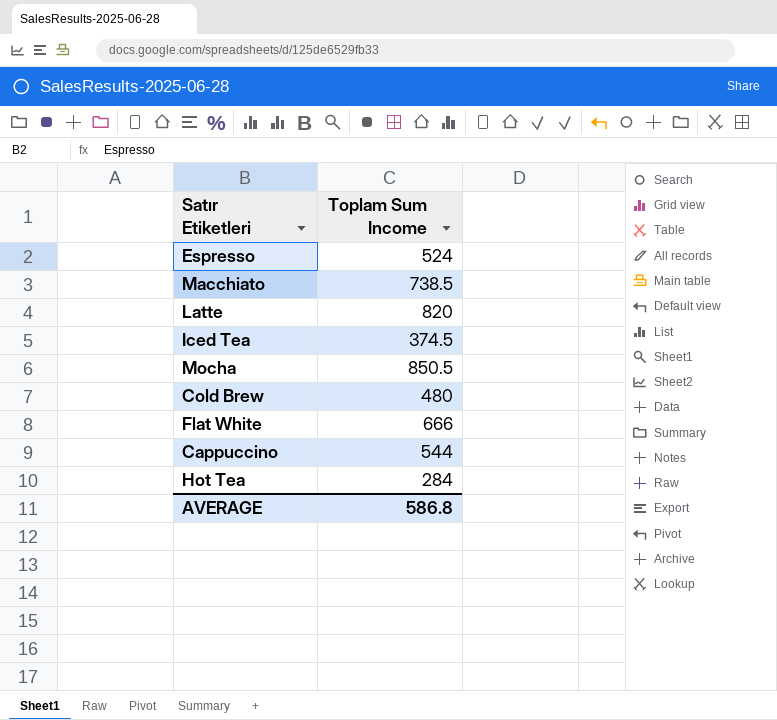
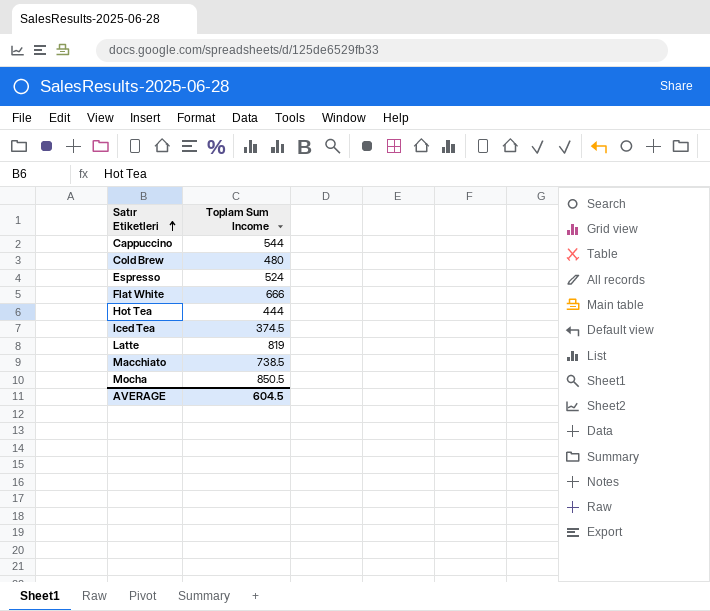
row order: none -> Satır Etiketleri ascending
Hot Tea | Toplam Sum Income: 284 -> 444
Latte | Toplam Sum Income: 820 -> 819
AVERAGE | Toplam Sum Income: 586.8 -> 604.5

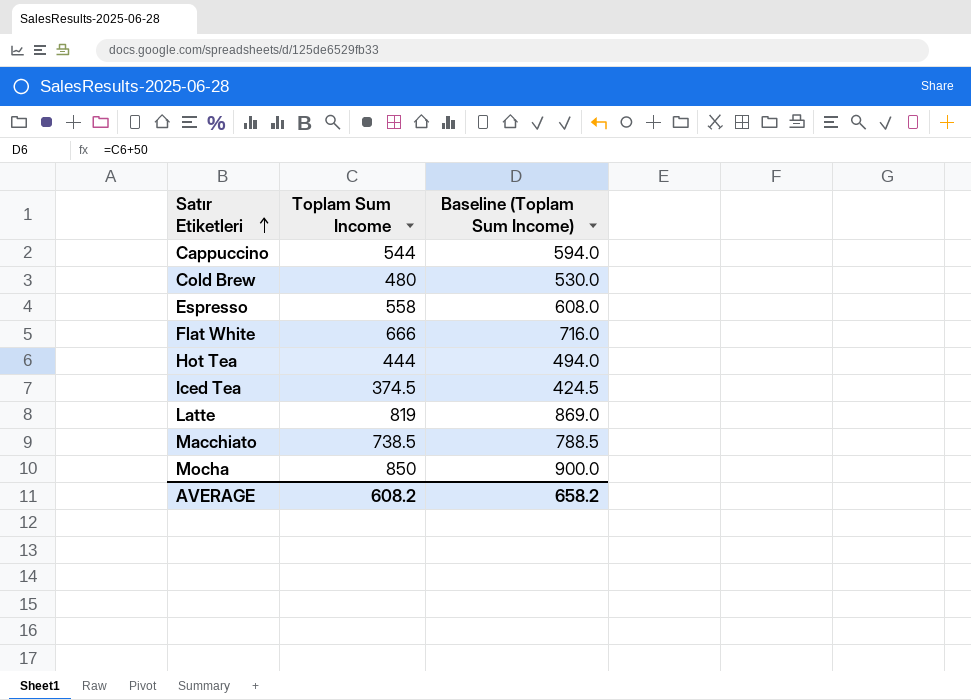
column Baseline (Toplam Sum Income) | formula: none -> [Toplam Sum Income] + 50
Espresso | Toplam Sum Income: 524 -> 558
Mocha | Toplam Sum Income: 850.5 -> 850
AVERAGE | Toplam Sum Income: 604.5 -> 608.2

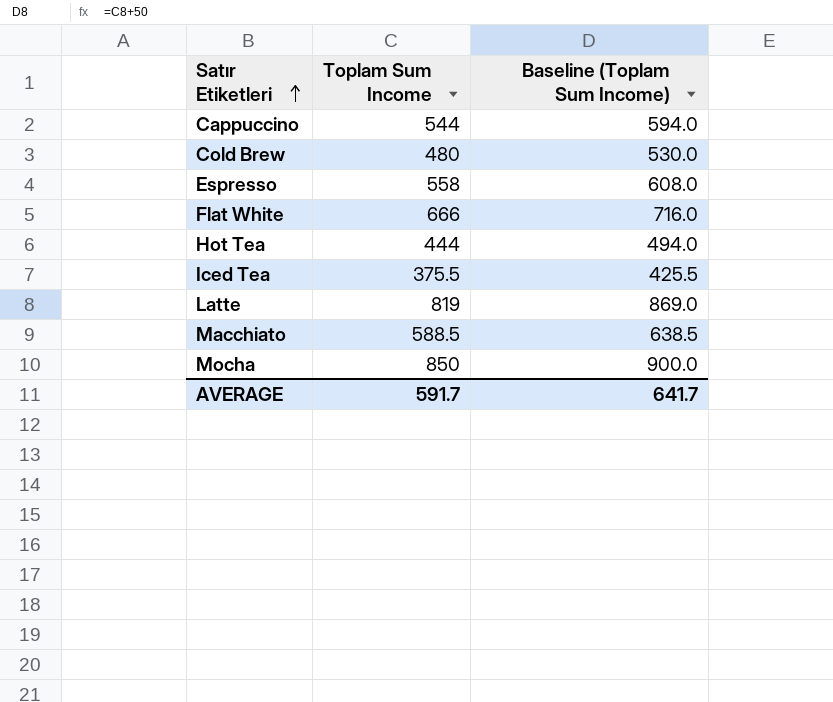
Iced Tea | Toplam Sum Income: 374.5 -> 375.5
Iced Tea | Baseline (Toplam Sum Income): 424.5 -> 425.5
Macchiato | Toplam Sum Income: 738.5 -> 588.5
Macchiato | Baseline (Toplam Sum Income): 788.5 -> 638.5
AVERAGE | Toplam Sum Income: 608.2 -> 591.7
AVERAGE | Baseline (Toplam Sum Income): 658.2 -> 641.7

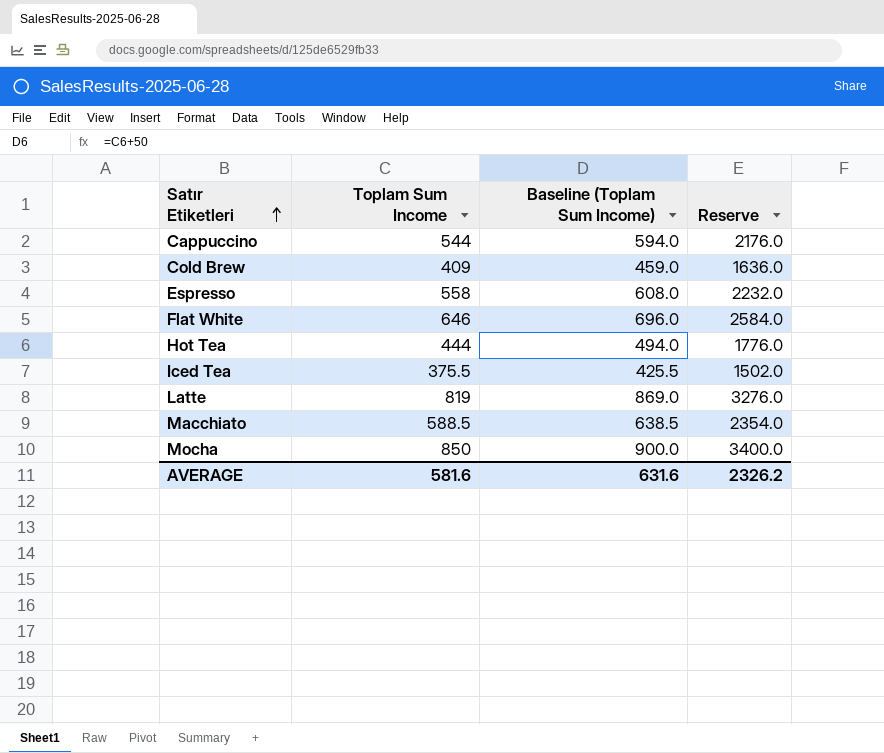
column Reserve | formula: none -> [Toplam Sum Income] * 4
Cold Brew | Toplam Sum Income: 480 -> 409
Cold Brew | Baseline (Toplam Sum Income): 530.0 -> 459.0
Flat White | Toplam Sum Income: 666 -> 646
Flat White | Baseline (Toplam Sum Income): 716.0 -> 696.0
AVERAGE | Toplam Sum Income: 591.7 -> 581.6
AVERAGE | Baseline (Toplam Sum Income): 641.7 -> 631.6

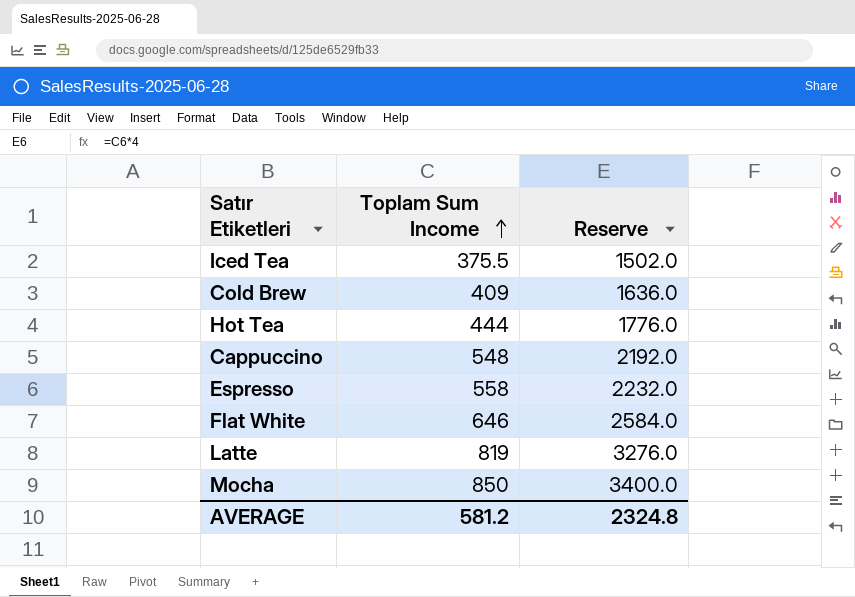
row order: Satır Etiketleri ascending -> Toplam Sum Income ascending
column Baseline (Toplam Sum Income) | formula: [Toplam Sum Income] + 50 -> none
row Macchiato: 588.5 | 638.5 | 2354.0 -> none
Cappuccino | Toplam Sum Income: 544 -> 548
Cappuccino | Reserve: 2176.0 -> 2192.0
AVERAGE | Toplam Sum Income: 581.6 -> 581.2
AVERAGE | Reserve: 2326.2 -> 2324.8

